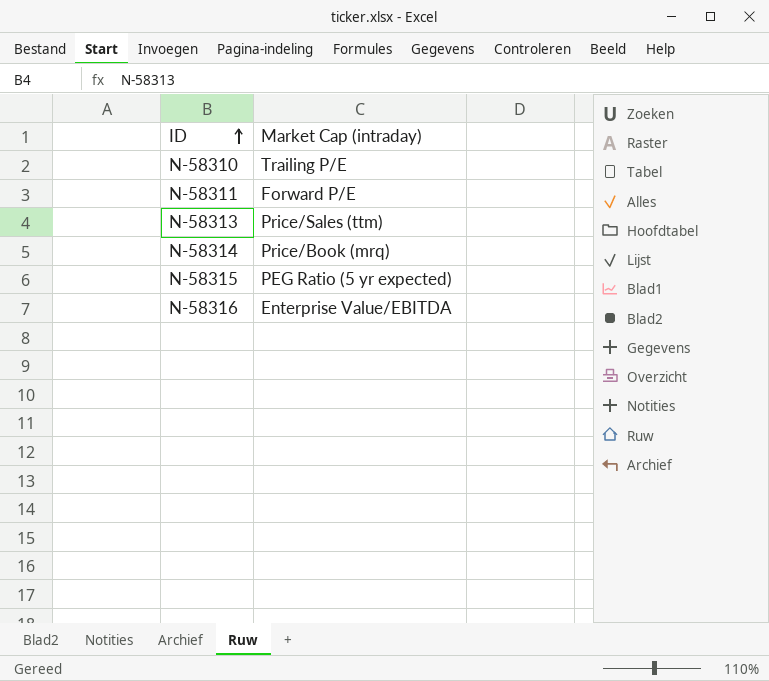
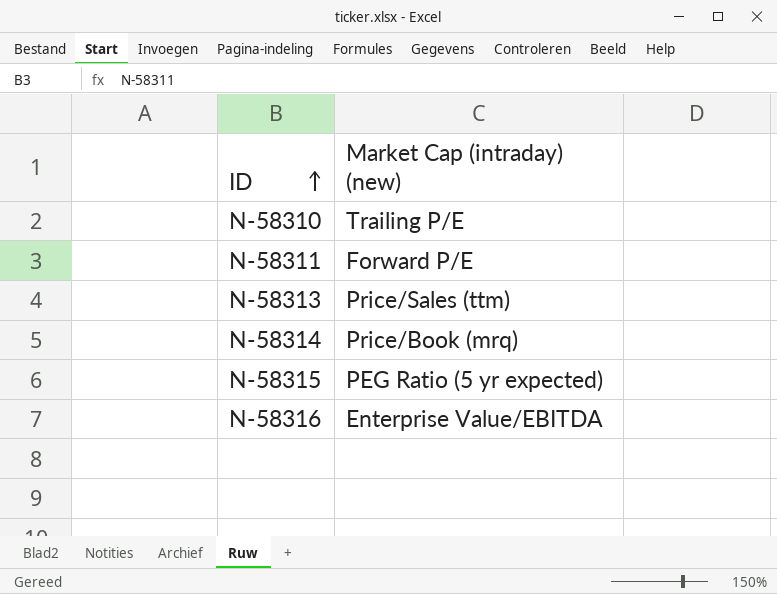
column name: Market Cap (intraday) -> Market Cap (intraday) (new)

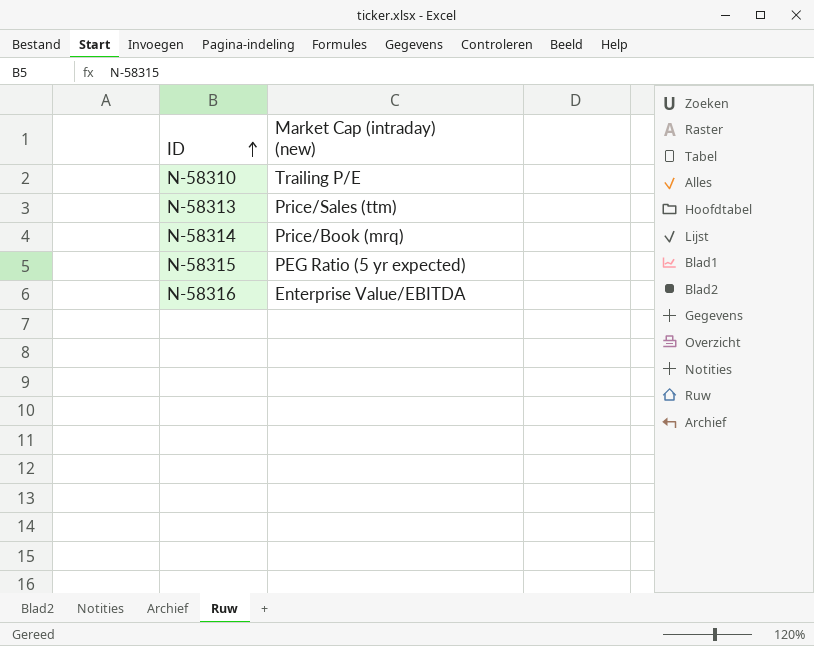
row N-58311: Forward P/E -> none

